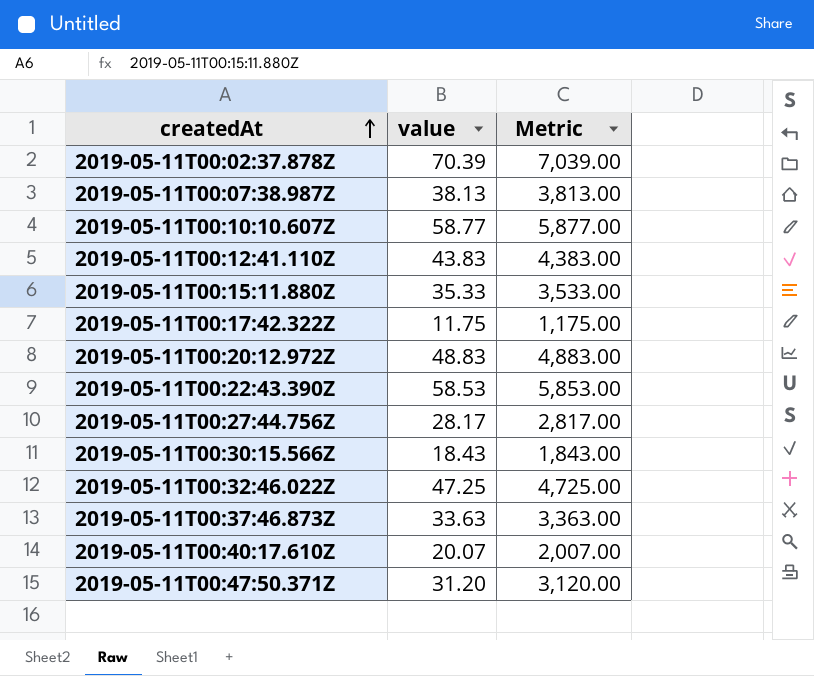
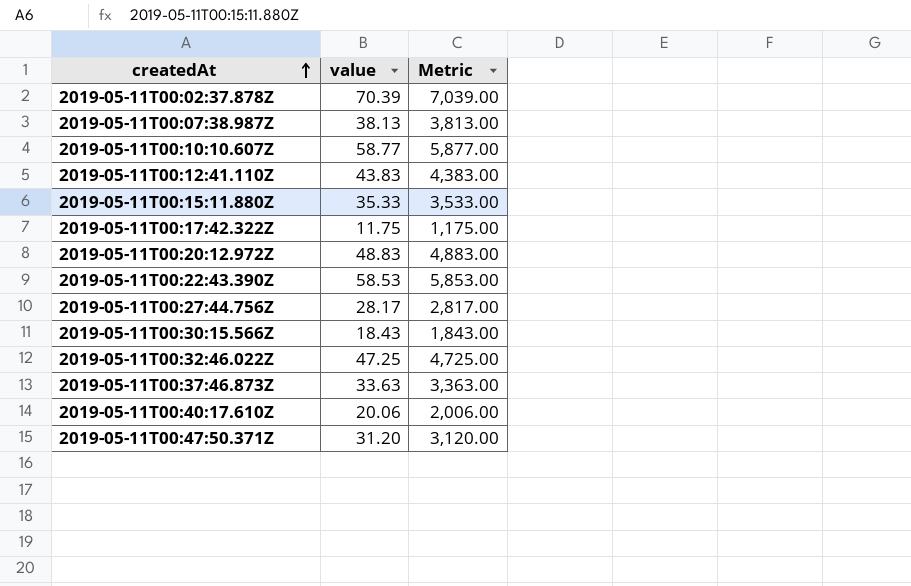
2019-05-11T00:40:17.610Z | value: 20.07 -> 20.06
2019-05-11T00:40:17.610Z | Metric: 2,007.00 -> 2,006.00

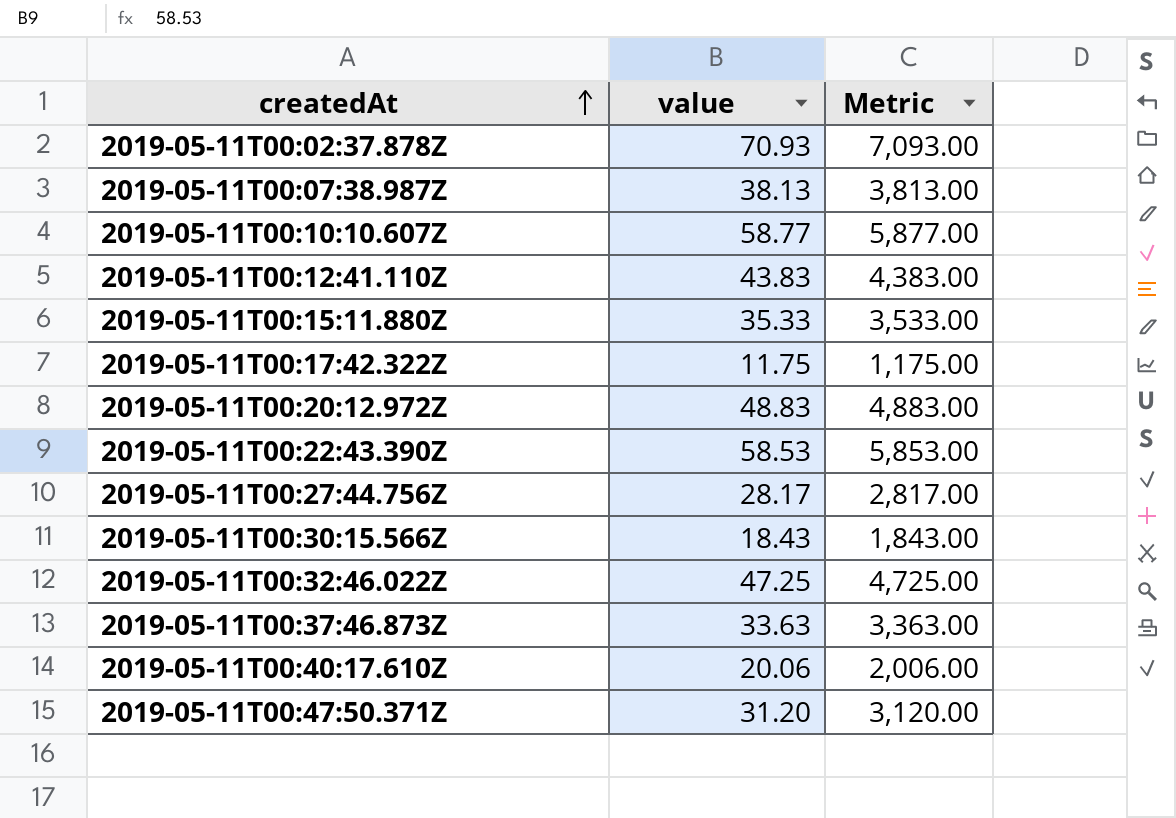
2019-05-11T00:02:37.878Z | value: 70.39 -> 70.93
2019-05-11T00:02:37.878Z | Metric: 7,039.00 -> 7,093.00

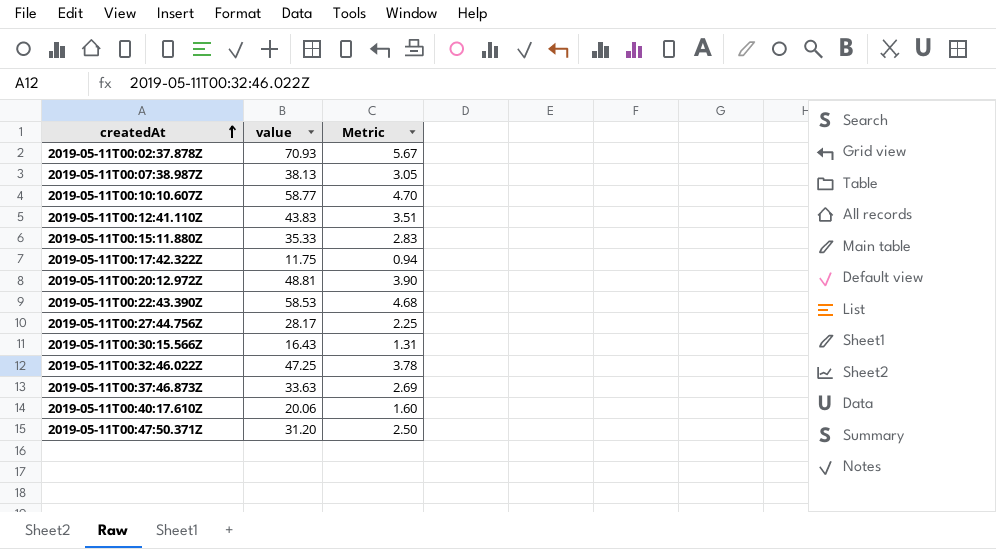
column Metric | formula: [value] * 100 -> [value] * 0.08
2019-05-11T00:20:12.972Z | value: 48.83 -> 48.81
2019-05-11T00:30:15.566Z | value: 18.43 -> 16.43

